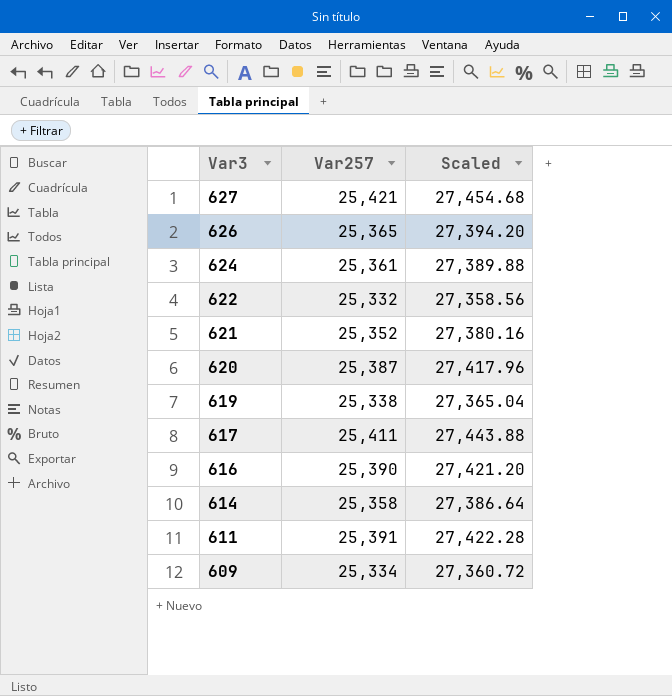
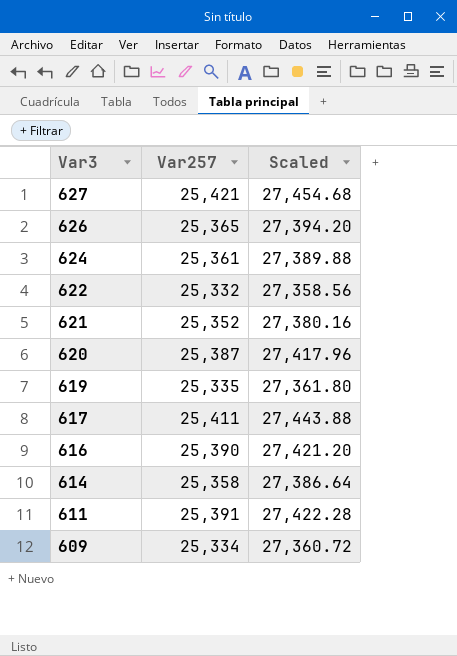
619 | Var257: 25,338 -> 25,335
619 | Scaled: 27,365.04 -> 27,361.80

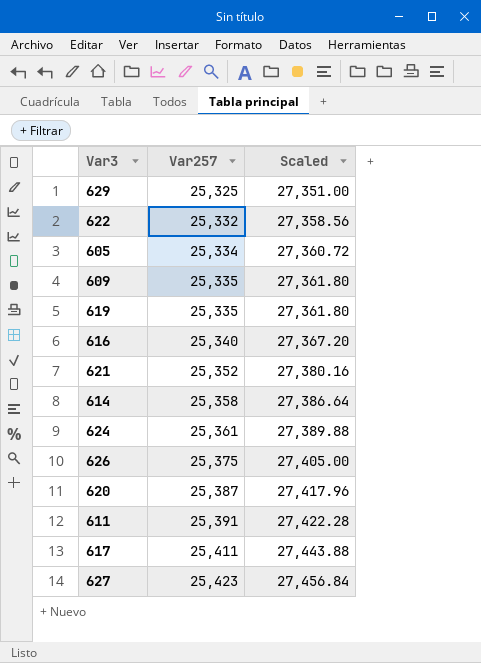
row order: Var3 descending -> Var257 ascending
row 629: none -> 25,325 | 27,351.00
row 605: none -> 25,334 | 27,360.72
609 | Var257: 25,334 -> 25,335
609 | Scaled: 27,360.72 -> 27,361.80
616 | Var257: 25,390 -> 25,340
616 | Scaled: 27,421.20 -> 27,367.20
626 | Var257: 25,365 -> 25,375
626 | Scaled: 27,394.20 -> 27,405.00
627 | Var257: 25,421 -> 25,423
627 | Scaled: 27,454.68 -> 27,456.84

